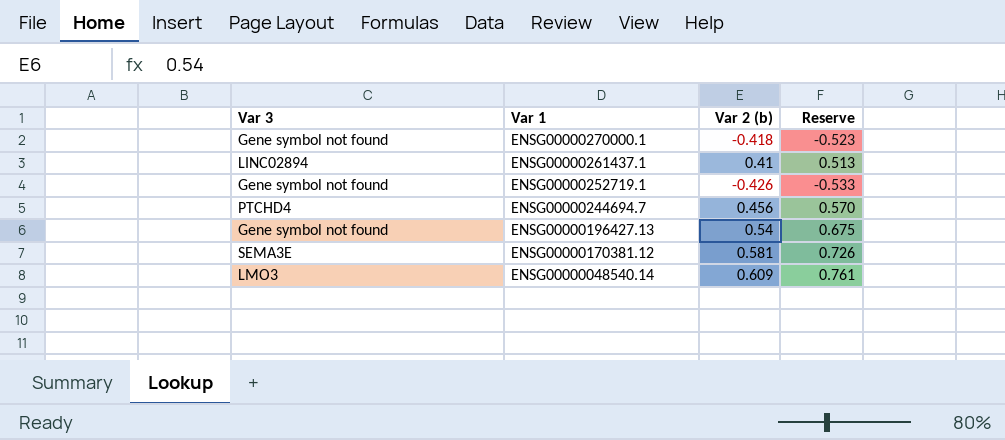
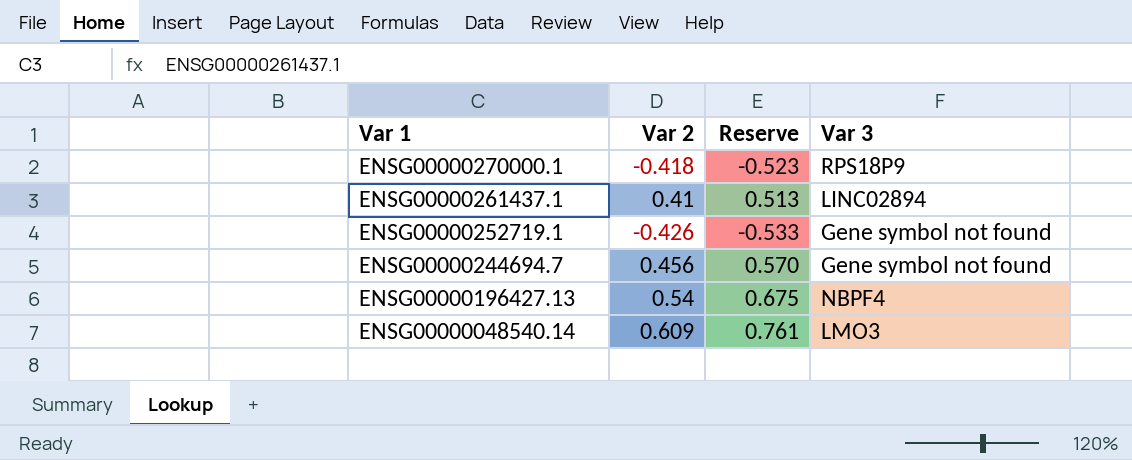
column name: Var 2 (b) -> Var 2
column Var 3 | position: 1 -> 4
row ENSG00000170381.12: SEMA3E | 0.581 | 0.726 -> none
ENSG00000270000.1 | Var 3: Gene symbol not found -> RPS18P9
ENSG00000244694.7 | Var 3: PTCHD4 -> Gene symbol not found
ENSG00000196427.13 | Var 3: Gene symbol not found -> NBPF4

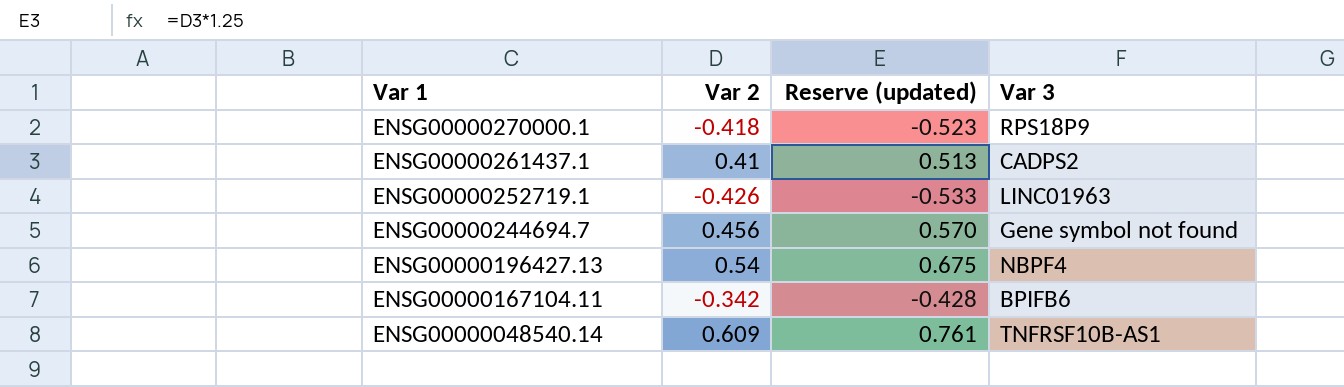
column name: Reserve -> Reserve (updated)
ENSG00000261437.1 | Var 3: LINC02894 -> CADPS2
ENSG00000252719.1 | Var 3: Gene symbol not found -> LINC01963
row ENSG00000167104.11: none -> -0.342 | -0.428 | BPIFB6
ENSG00000048540.14 | Var 3: LMO3 -> TNFRSF10B-AS1

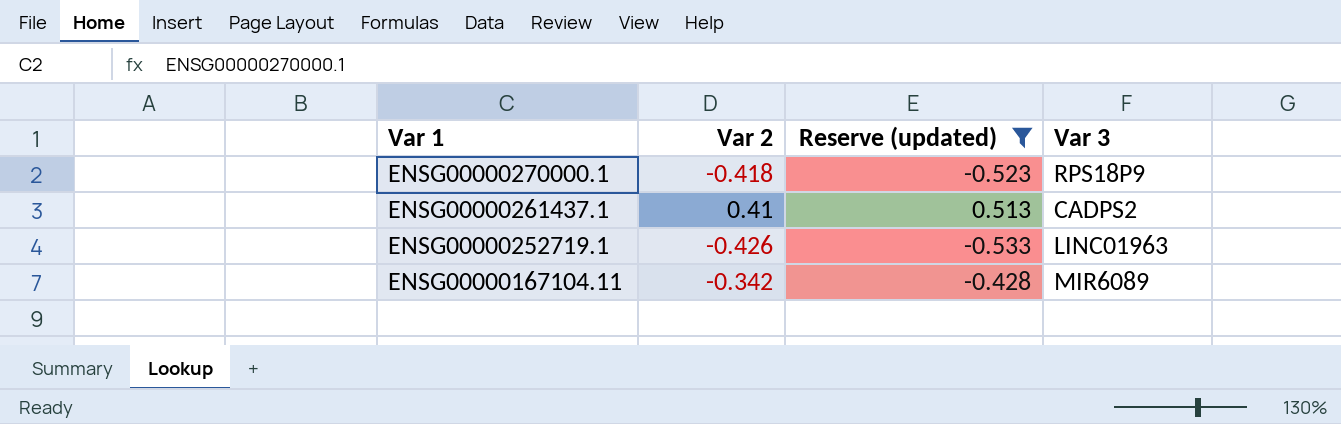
filter: none -> Reserve (updated) <= 0.513
ENSG00000167104.11 | Var 3: BPIFB6 -> MIR6089

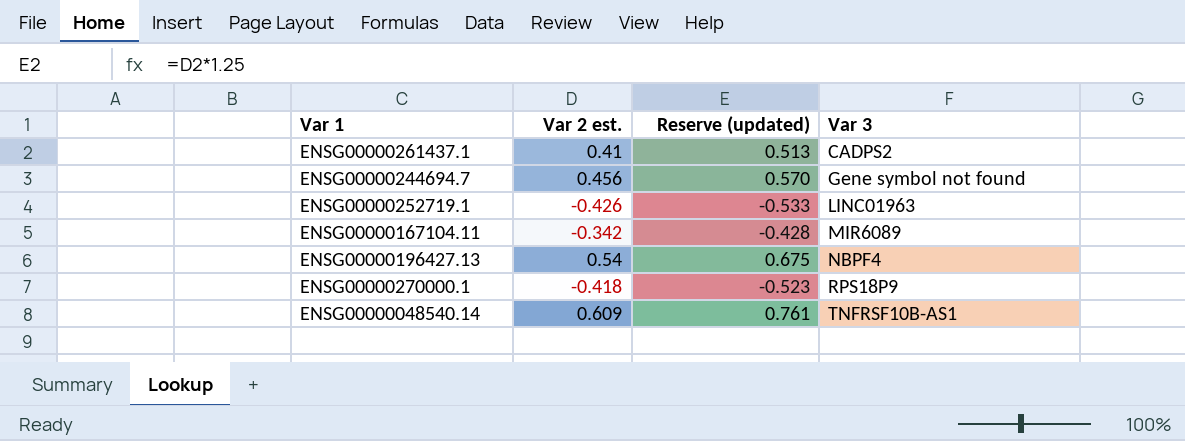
filter: Reserve (updated) <= 0.513 -> none
row order: Var 1 descending -> Var 3 ascending
column name: Var 2 -> Var 2 est.

